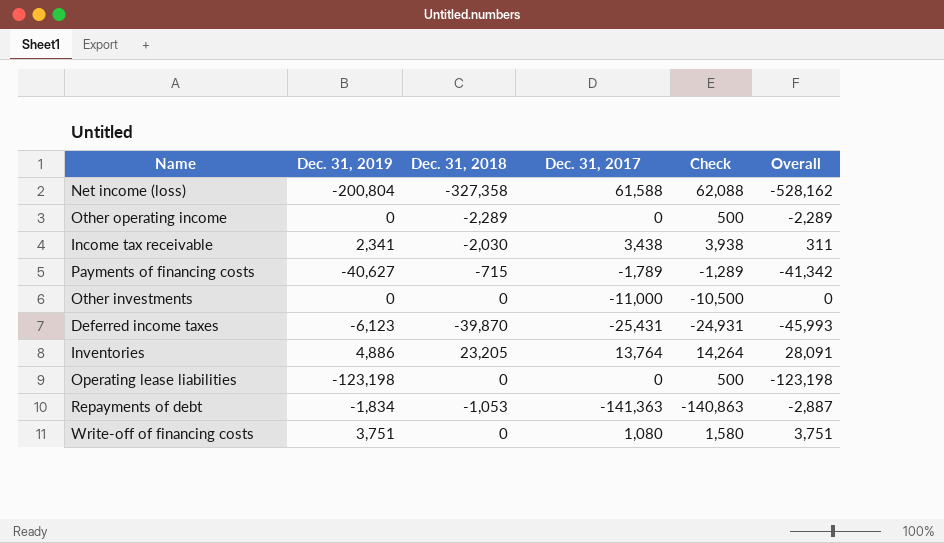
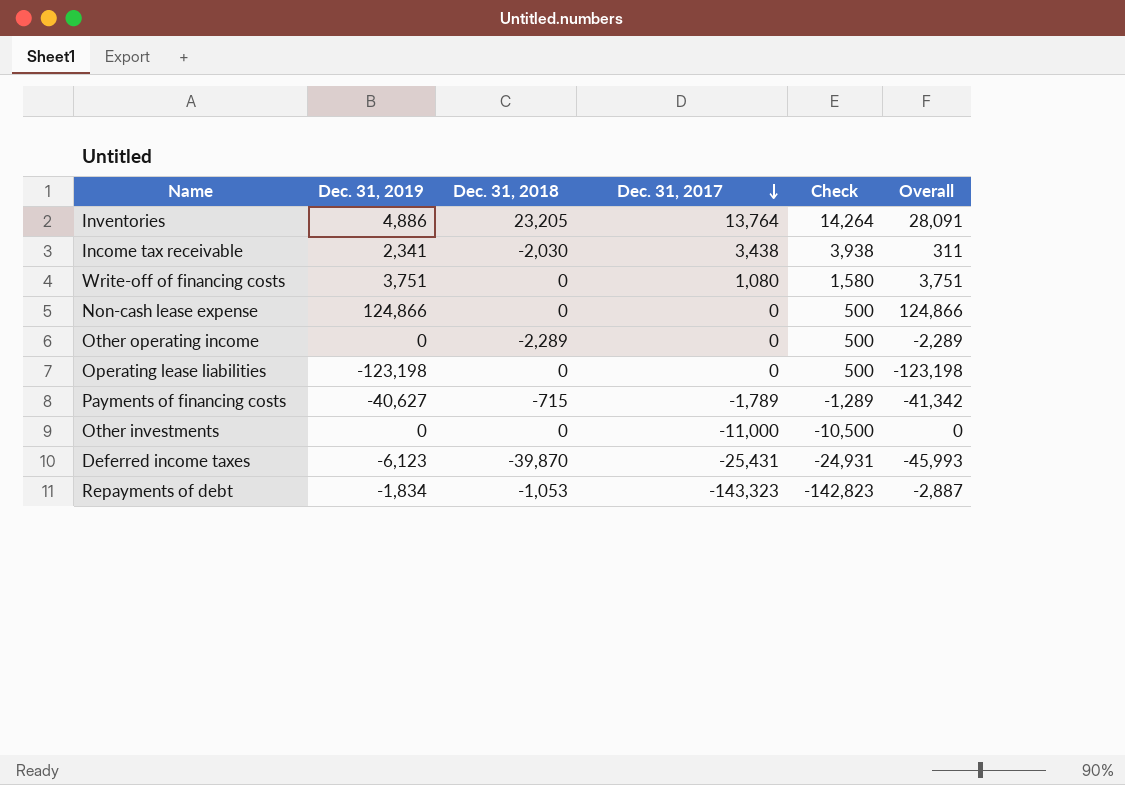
row order: none -> Dec. 31, 2017 descending
row Net income (loss): -200,804 | -327,358 | 61,588 | 62,088 | -528,162 -> none
row Non-cash lease expense: none -> 124,866 | 0 | 0 | 500 | 124,866
Repayments of debt | Dec. 31, 2017: -141,363 -> -143,323
Repayments of debt | Check: -140,863 -> -142,823

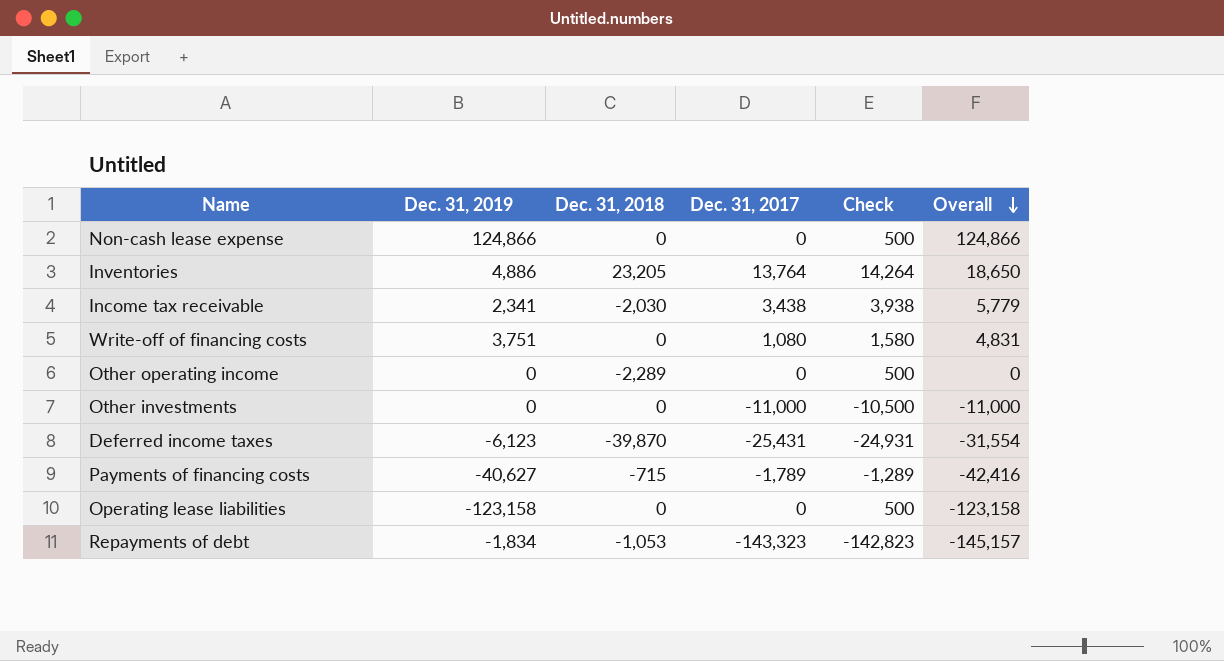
row order: Dec. 31, 2017 descending -> Overall descending
column Overall | formula: [Dec. 31, 2019] + [Dec. 31, 2018] -> [Dec. 31, 2019] + [Dec. 31, 2017]
Operating lease liabilities | Dec. 31, 2019: -123,198 -> -123,158

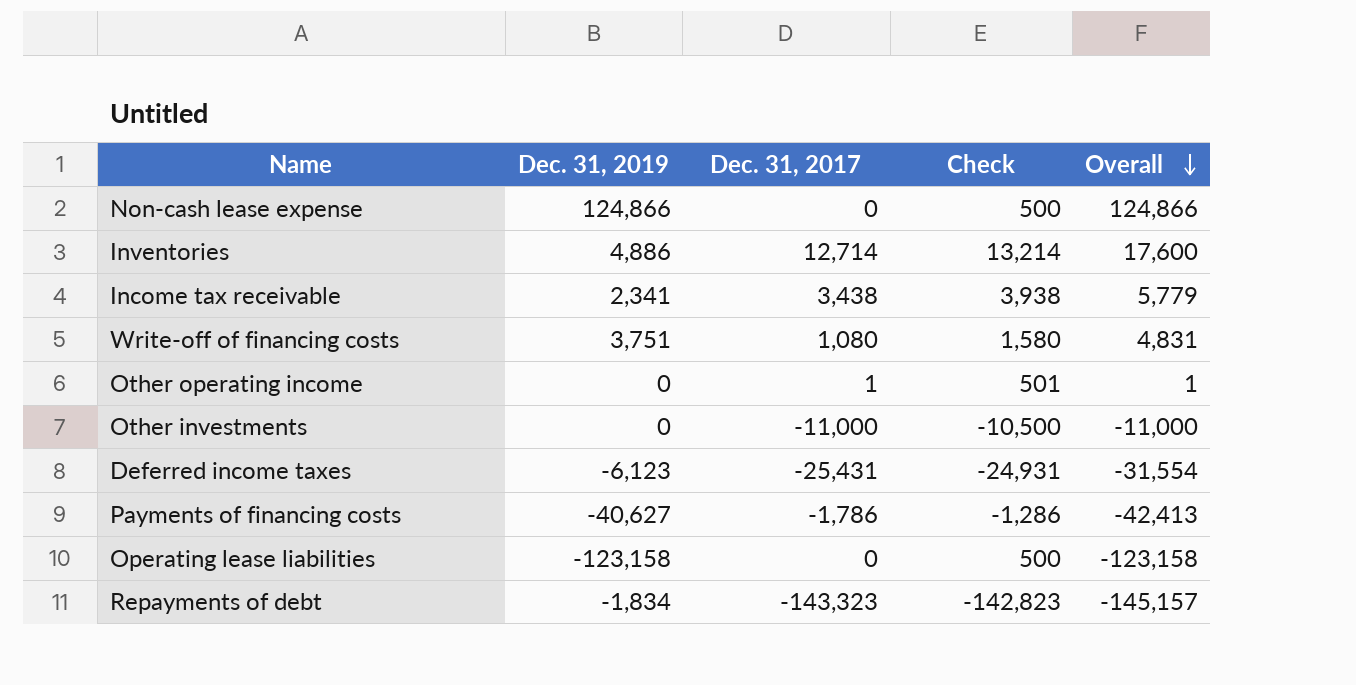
column Dec. 31, 2018 | position: 3 -> none
Inventories | Dec. 31, 2017: 13,764 -> 12,714
Inventories | Check: 14,264 -> 13,214
Inventories | Overall: 18,650 -> 17,600
Other operating income | Dec. 31, 2017: 0 -> 1
Other operating income | Check: 500 -> 501
Other operating income | Overall: 0 -> 1
Payments of financing costs | Dec. 31, 2017: -1,789 -> -1,786
Payments of financing costs | Check: -1,289 -> -1,286
Payments of financing costs | Overall: -42,416 -> -42,413

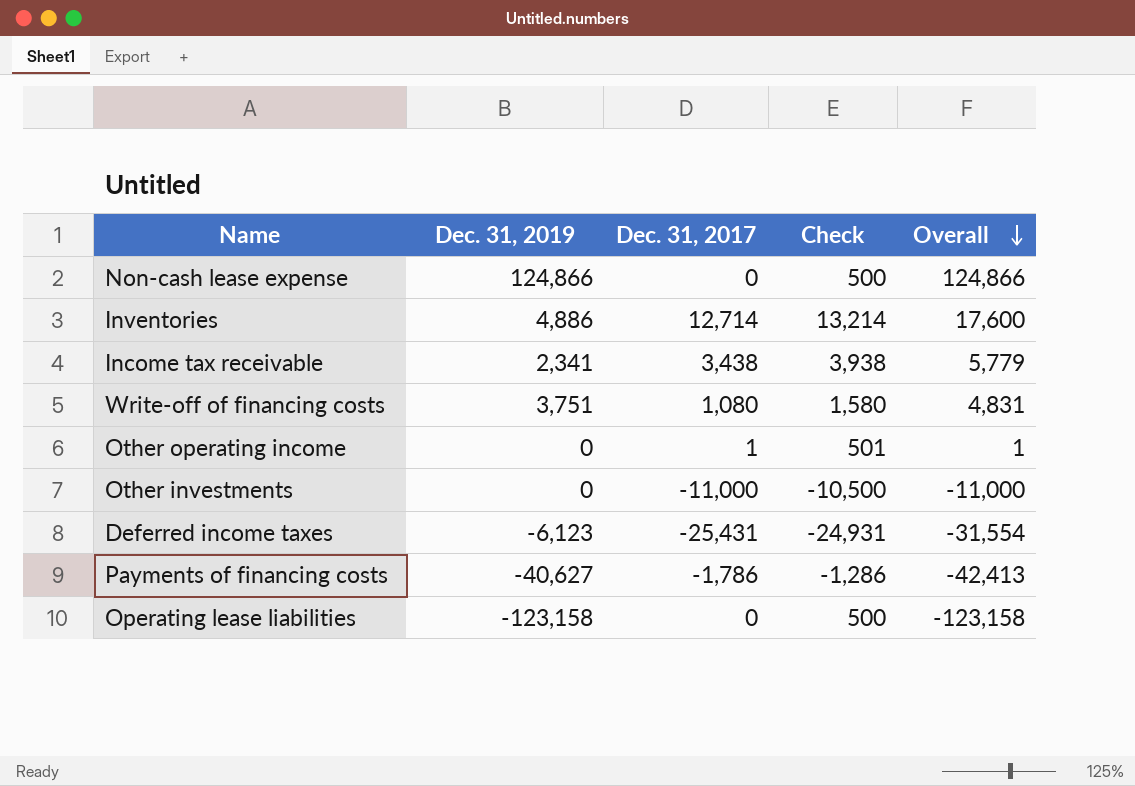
row Repayments of debt: -1,834 | -143,323 | -142,823 | -145,157 -> none

